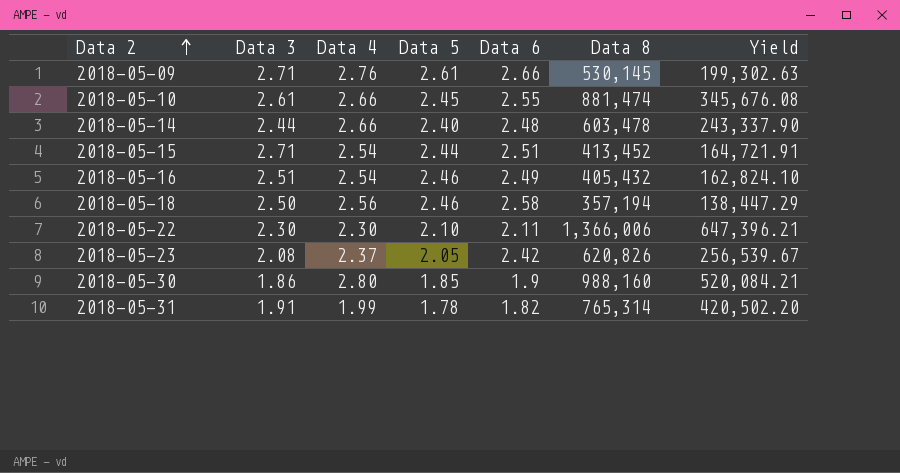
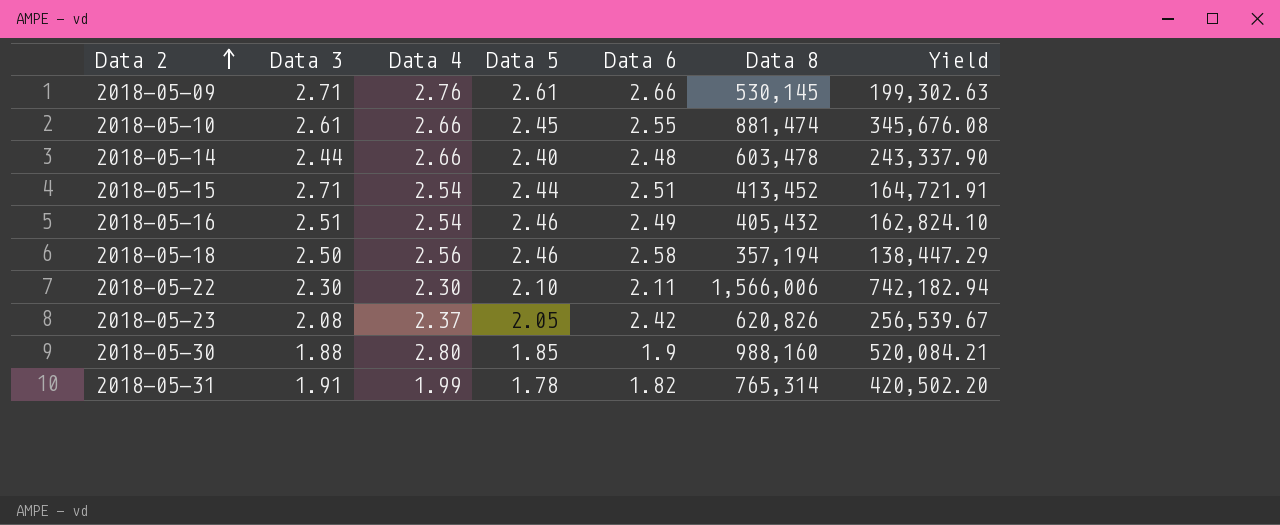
2018-05-22 | Data 8: 1,366,006 -> 1,566,006
2018-05-22 | Yield: 647,396.21 -> 742,182.94
2018-05-30 | Data 3: 1.86 -> 1.88

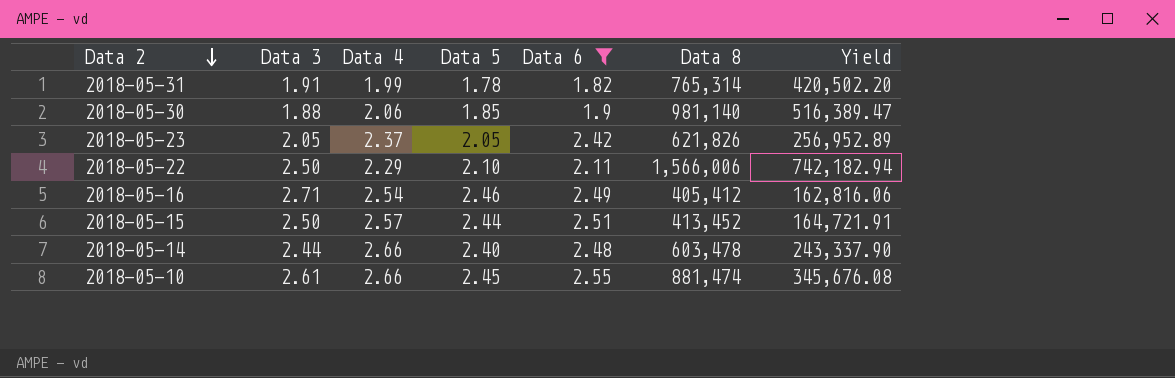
filter: none -> Data 6 <= 2.55
row order: Data 2 ascending -> Data 2 descending
2018-05-30 | Data 4: 2.80 -> 2.06
2018-05-30 | Data 8: 988,160 -> 981,140
2018-05-30 | Yield: 520,084.21 -> 516,389.47
2018-05-23 | Data 3: 2.08 -> 2.05
2018-05-23 | Data 8: 620,826 -> 621,826
2018-05-23 | Yield: 256,539.67 -> 256,952.89
2018-05-22 | Data 3: 2.30 -> 2.50
2018-05-22 | Data 4: 2.30 -> 2.29
2018-05-16 | Data 3: 2.51 -> 2.71
2018-05-16 | Data 8: 405,432 -> 405,412
2018-05-16 | Yield: 162,824.10 -> 162,816.06
2018-05-15 | Data 3: 2.71 -> 2.50
2018-05-15 | Data 4: 2.54 -> 2.57

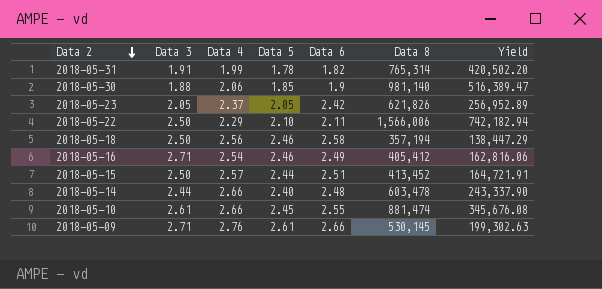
filter: Data 6 <= 2.55 -> none

